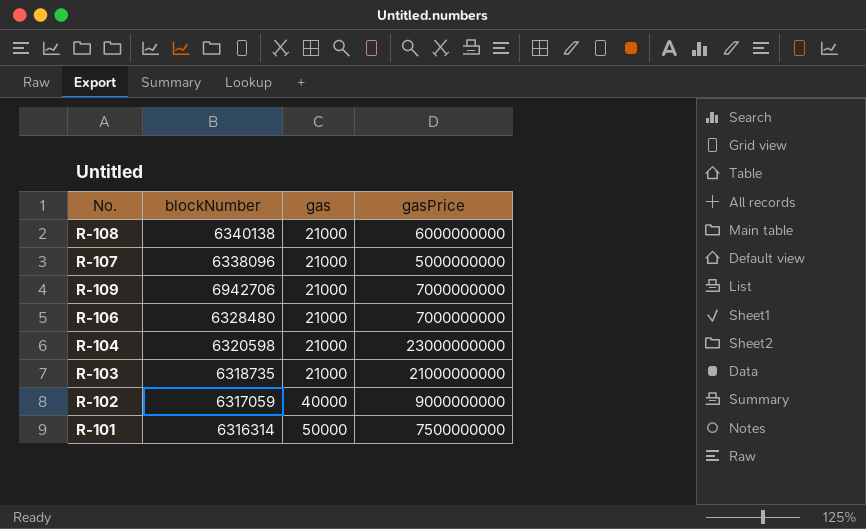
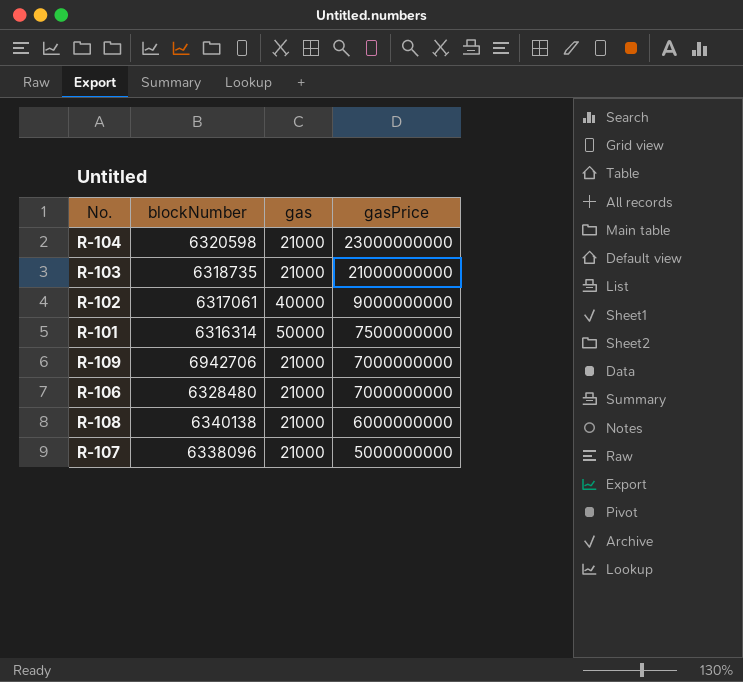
row order: gas ascending -> gasPrice descending
R-102 | blockNumber: 6317059 -> 6317061

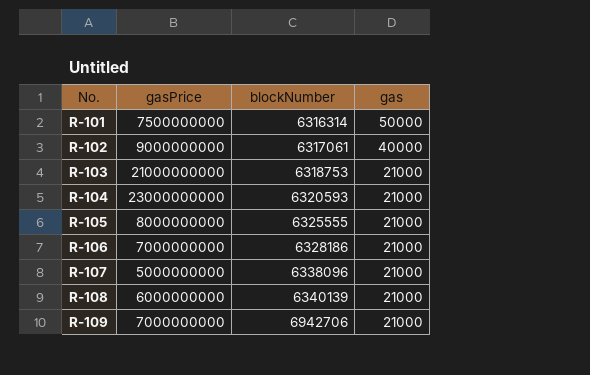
row order: gasPrice descending -> No. ascending
column gasPrice | position: 4 -> 2
R-103 | blockNumber: 6318735 -> 6318753
R-104 | blockNumber: 6320598 -> 6320593
row R-105: none -> 8000000000 | 6325555 | 21000
R-106 | blockNumber: 6328480 -> 6328186
R-108 | blockNumber: 6340138 -> 6340139

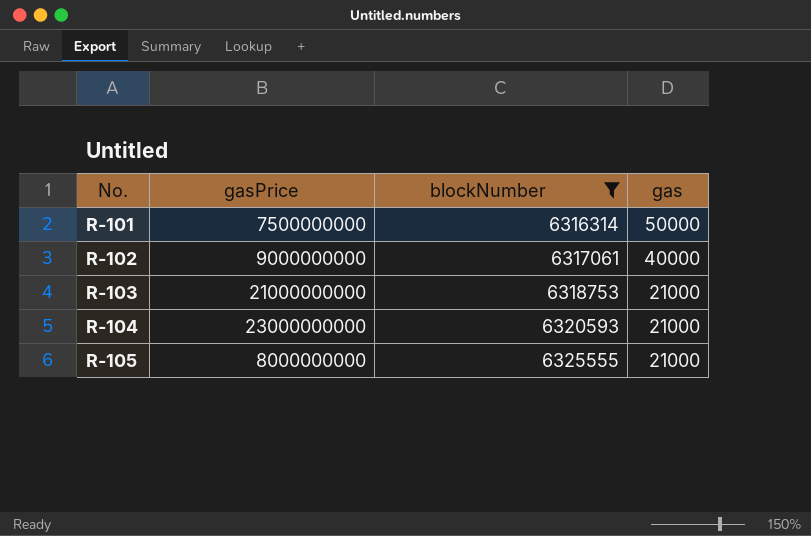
filter: none -> blockNumber <= 6325555

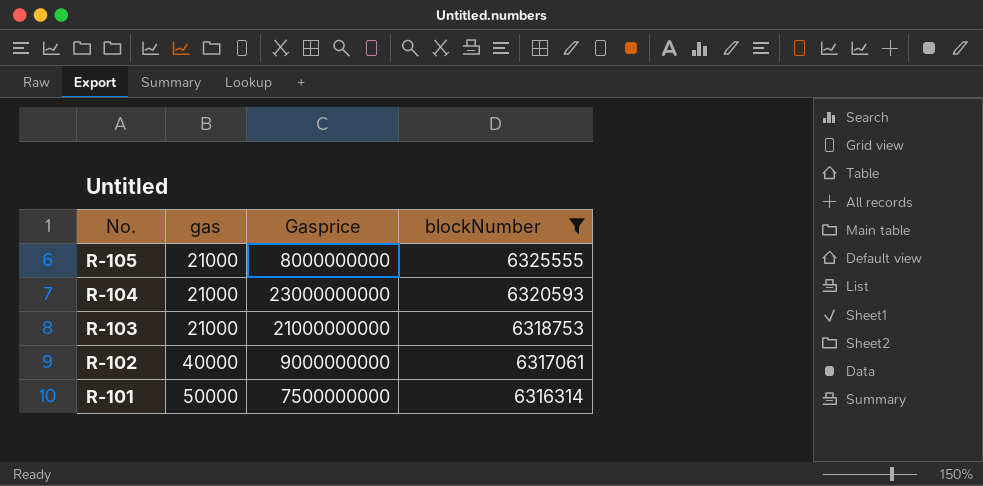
row order: No. ascending -> No. descending
column gas | position: 4 -> 2
column name: gasPrice -> Gasprice

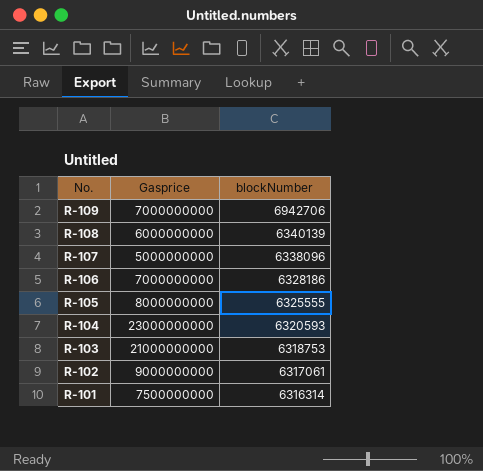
filter: blockNumber <= 6325555 -> none
column gas | position: 2 -> none

